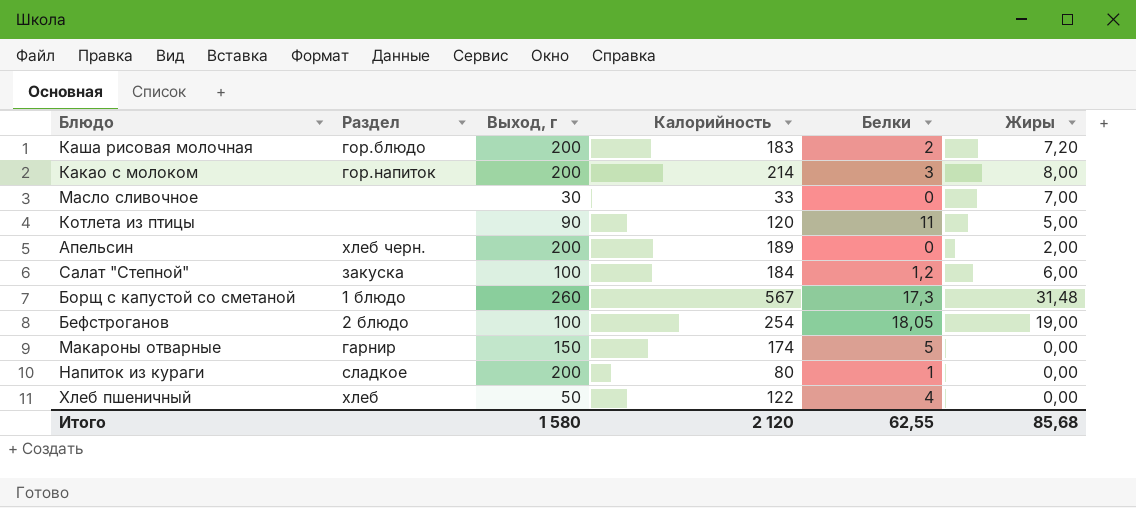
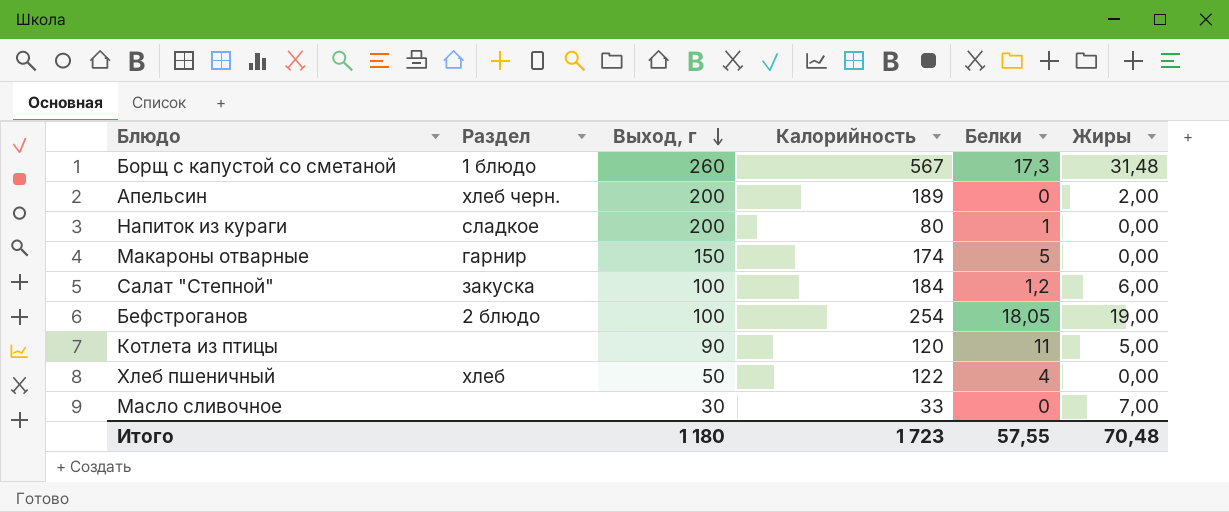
row order: none -> Выход, г descending
row Каша рисовая молочная: гор.блюдо | 200 | 183 | 2 | 7,20 -> none
row Какао с молоком: гор.напиток | 200 | 214 | 3 | 8,00 -> none
Итого | Выход, г: 1 580 -> 1 180
Итого | Калорийность: 2 120 -> 1 723
Итого | Белки: 62,55 -> 57,55
Итого | Жиры: 85,68 -> 70,48

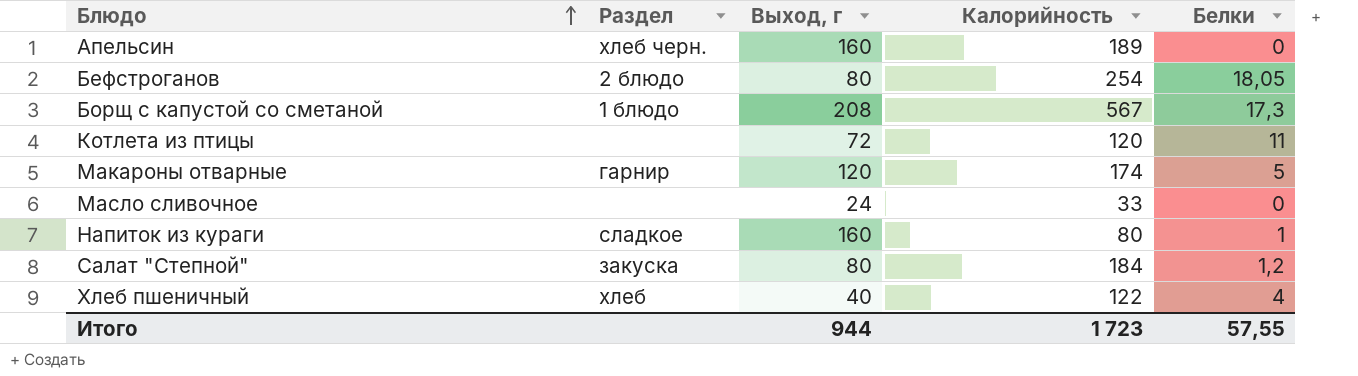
row order: Выход, г descending -> Блюдо ascending
column Жиры | position: 6 -> none
Апельсин | Выход, г: 200 -> 160
Бефстроганов | Выход, г: 100 -> 80
Борщ с капустой со сметаной | Выход, г: 260 -> 208
Котлета из птицы | Выход, г: 90 -> 72
Макароны отварные | Выход, г: 150 -> 120
Масло сливочное | Выход, г: 30 -> 24
Напиток из кураги | Выход, г: 200 -> 160
Салат "Степной" | Выход, г: 100 -> 80
Хлеб пшеничный | Выход, г: 50 -> 40
Итого | Выход, г: 1 180 -> 944

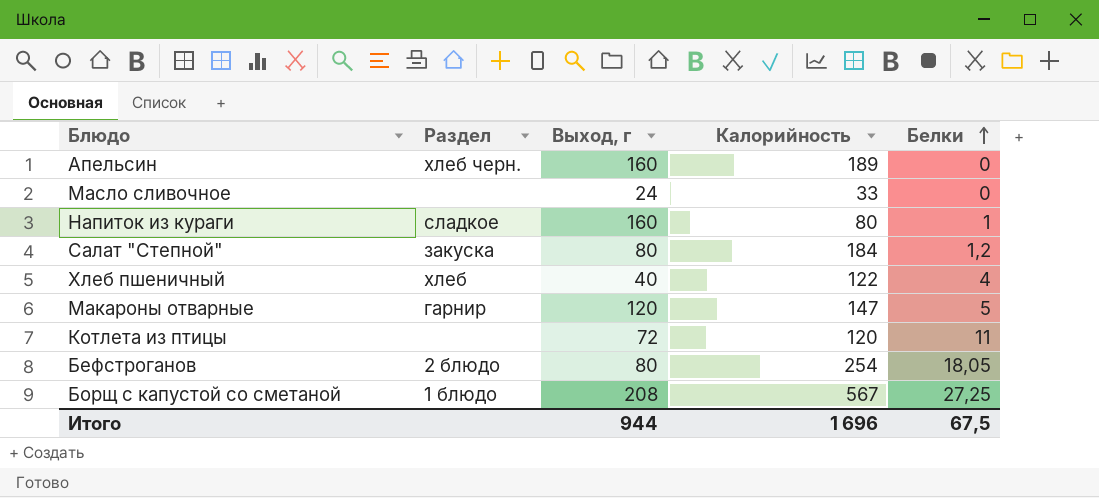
row order: Блюдо ascending -> Белки ascending
Макароны отварные | Калорийность: 174 -> 147
Борщ с капустой со сметаной | Белки: 17,3 -> 27,25
Итого | Калорийность: 1 723 -> 1 696
Итого | Белки: 57,55 -> 67,5

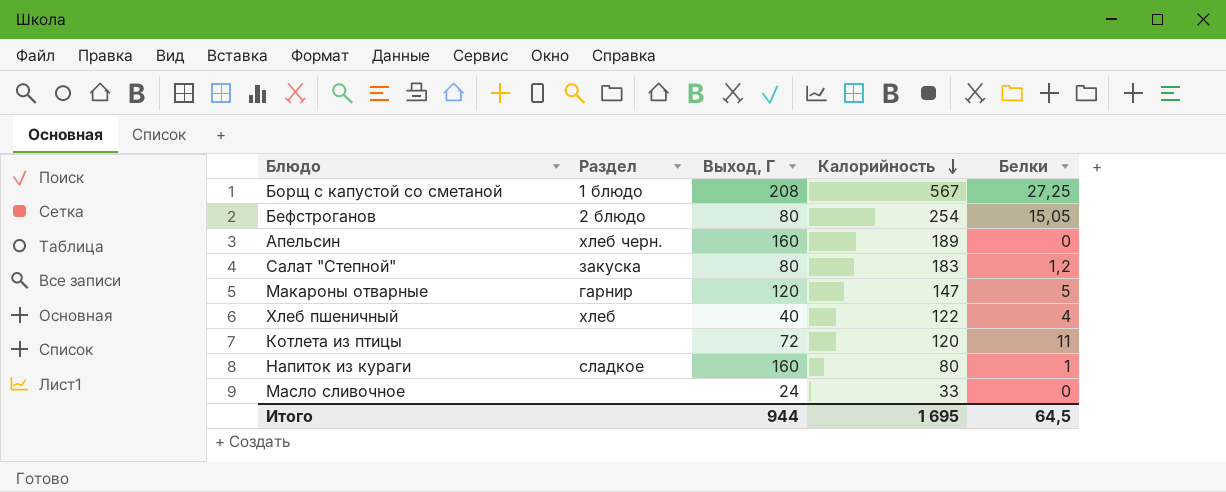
row order: Белки ascending -> Калорийность descending
column name: Выход, г -> Выход, Г
Бефстроганов | Белки: 18,05 -> 15,05
Салат "Степной" | Калорийность: 184 -> 183
Итого | Калорийность: 1 696 -> 1 695
Итого | Белки: 67,5 -> 64,5

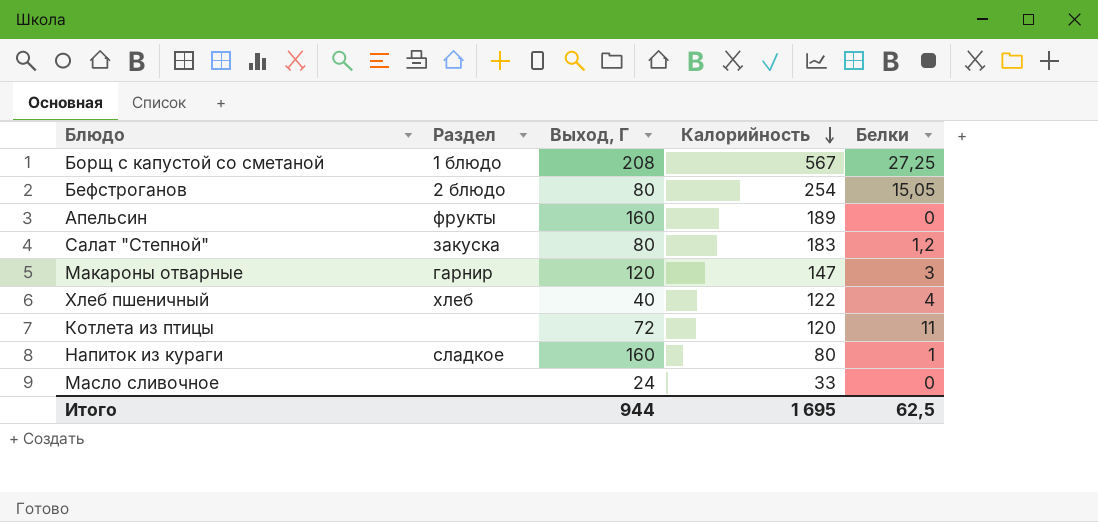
Апельсин | Раздел: хлеб черн. -> фрукты
Макароны отварные | Белки: 5 -> 3
Итого | Белки: 64,5 -> 62,5

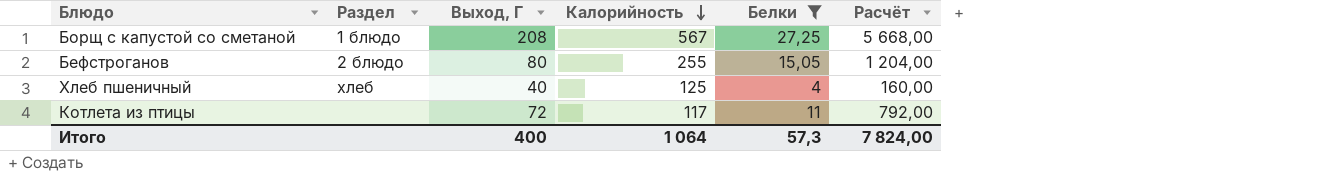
filter: none -> Белки >= 4
column Расчёт | formula: none -> [Выход, Г] * [Белки]
Бефстроганов | Калорийность: 254 -> 255
Хлеб пшеничный | Калорийность: 122 -> 125
Котлета из птицы | Калорийность: 120 -> 117
Итого | Выход, Г: 944 -> 400
Итого | Калорийность: 1 695 -> 1 064
Итого | Белки: 62,5 -> 57,3

